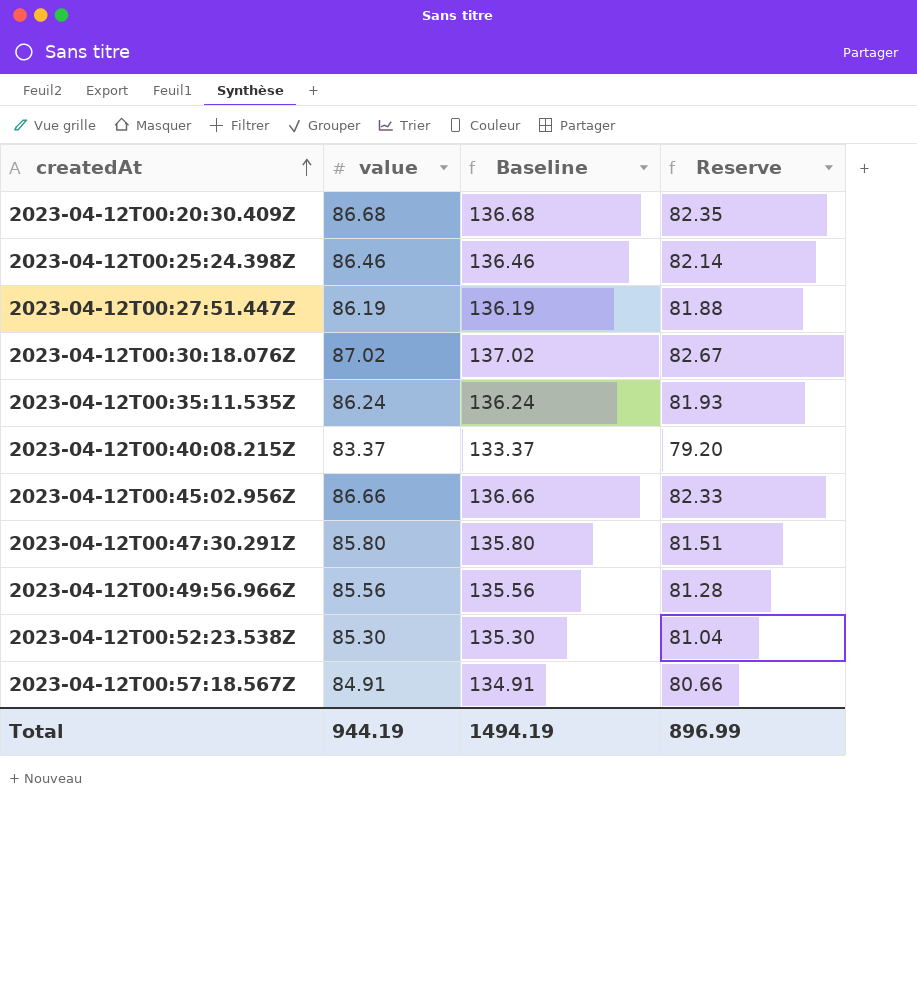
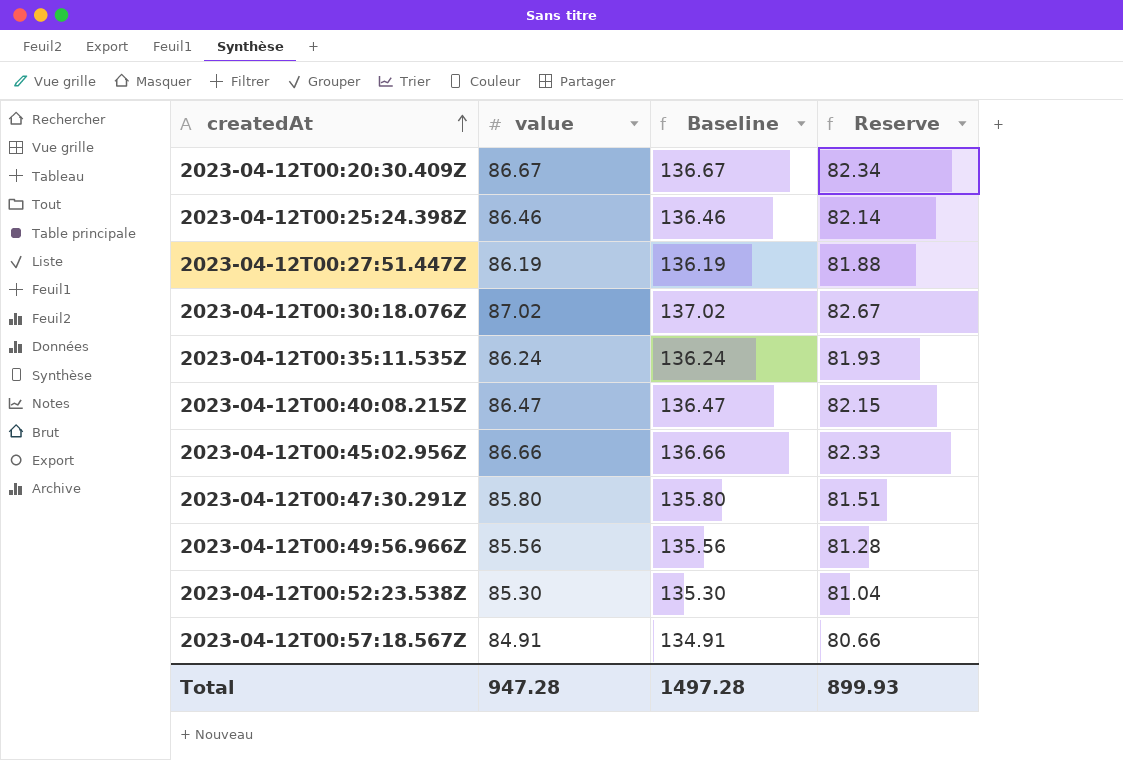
2023-04-12T00:20:30.409Z | value: 86.68 -> 86.67
2023-04-12T00:20:30.409Z | Baseline: 136.68 -> 136.67
2023-04-12T00:20:30.409Z | Reserve: 82.35 -> 82.34
2023-04-12T00:40:08.215Z | value: 83.37 -> 86.47
2023-04-12T00:40:08.215Z | Baseline: 133.37 -> 136.47
2023-04-12T00:40:08.215Z | Reserve: 79.20 -> 82.15
Total | value: 944.19 -> 947.28
Total | Baseline: 1494.19 -> 1497.28
Total | Reserve: 896.99 -> 899.93

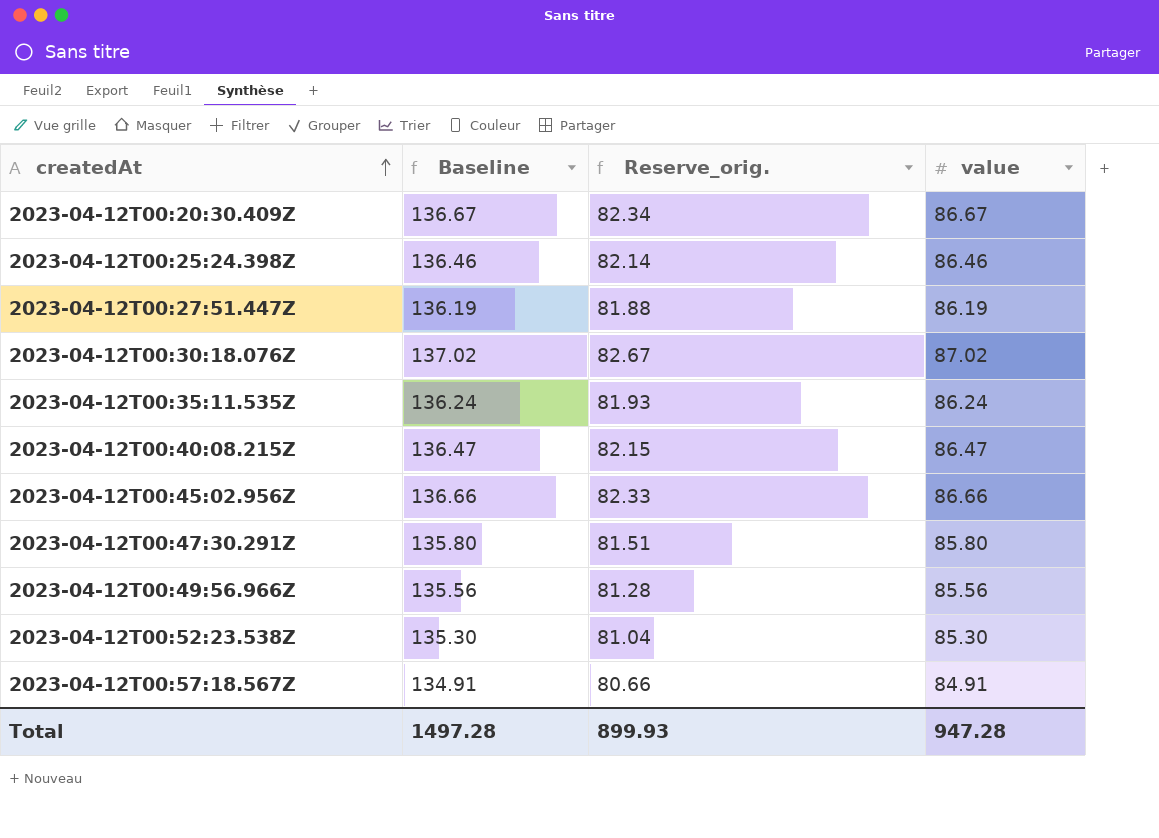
column name: Reserve -> Reserve_orig.
column value | position: 2 -> 4

